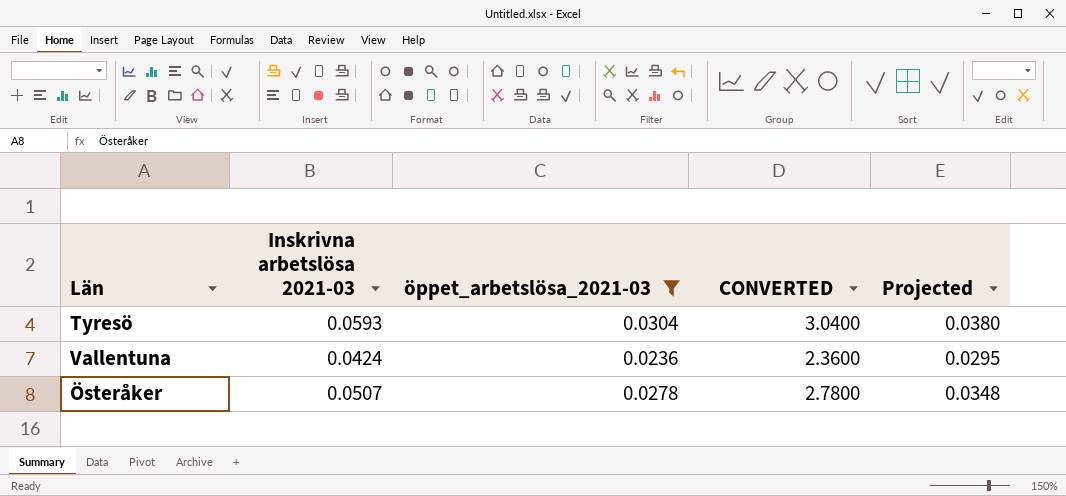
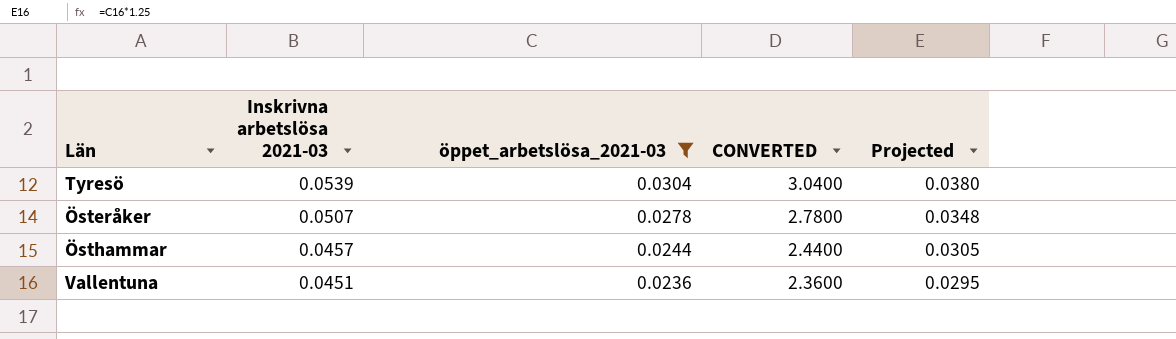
row order: none -> Inskrivna arbetslösa 2021-03 descending
Tyresö | Inskrivna arbetslösa 2021-03: 0.0593 -> 0.0539
row Östhammar: none -> 0.0457 | 0.0244 | 2.4400 | 0.0305
Vallentuna | Inskrivna arbetslösa 2021-03: 0.0424 -> 0.0451

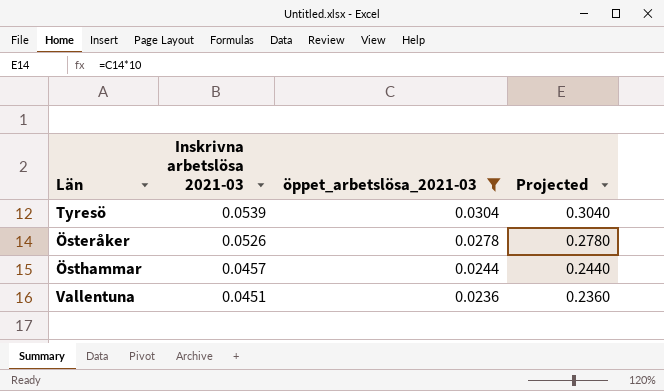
column CONVERTED | formula: [öppet_arbetslösa_2021-03] * 100 -> none
column Projected | formula: [öppet_arbetslösa_2021-03] * 1.25 -> [öppet_arbetslösa_2021-03] * 10
Österåker | Inskrivna arbetslösa 2021-03: 0.0507 -> 0.0526

